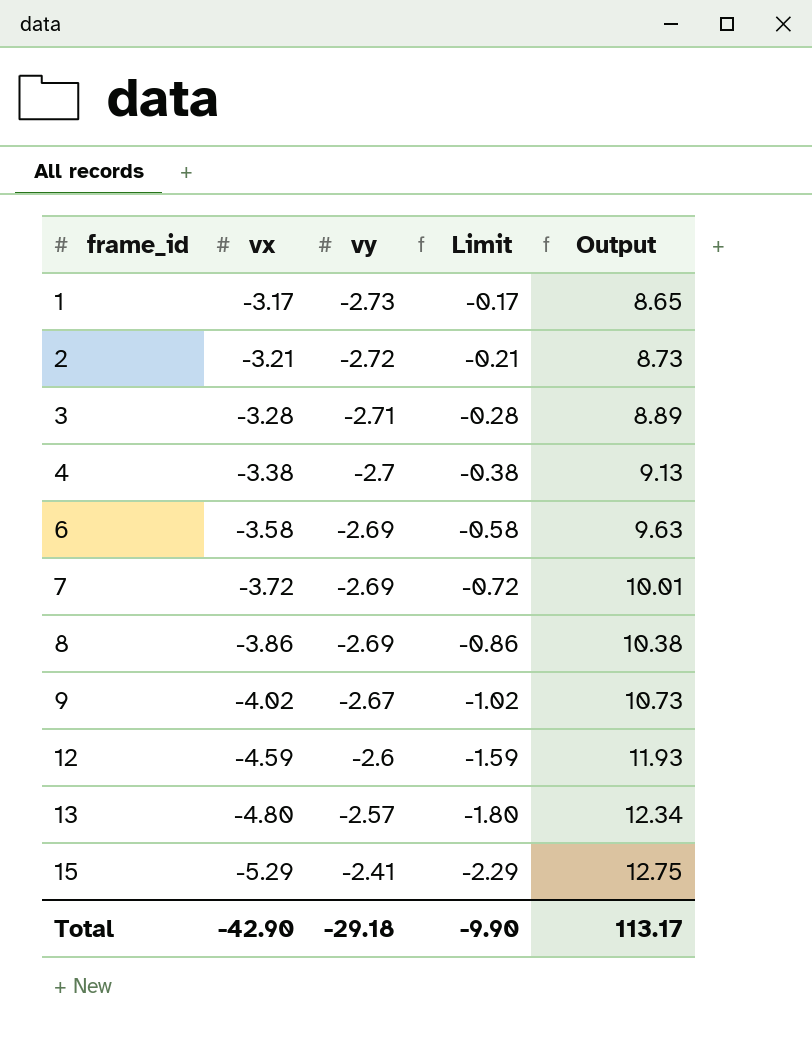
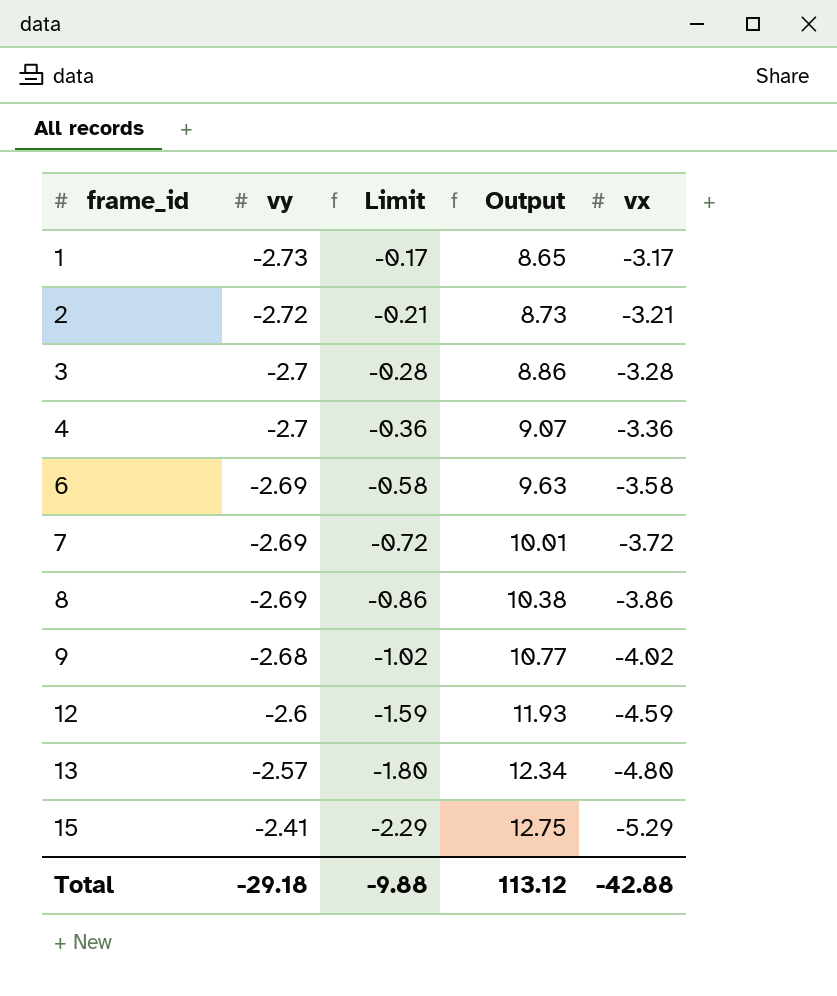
column vx | position: 2 -> 5
3 | vy: -2.71 -> -2.7
3 | Output: 8.89 -> 8.86
4 | Limit: -0.38 -> -0.36
4 | Output: 9.13 -> 9.07
4 | vx: -3.38 -> -3.36
9 | vy: -2.67 -> -2.68
9 | Output: 10.73 -> 10.77
Total | Limit: -9.90 -> -9.88
Total | Output: 113.17 -> 113.12
Total | vx: -42.90 -> -42.88

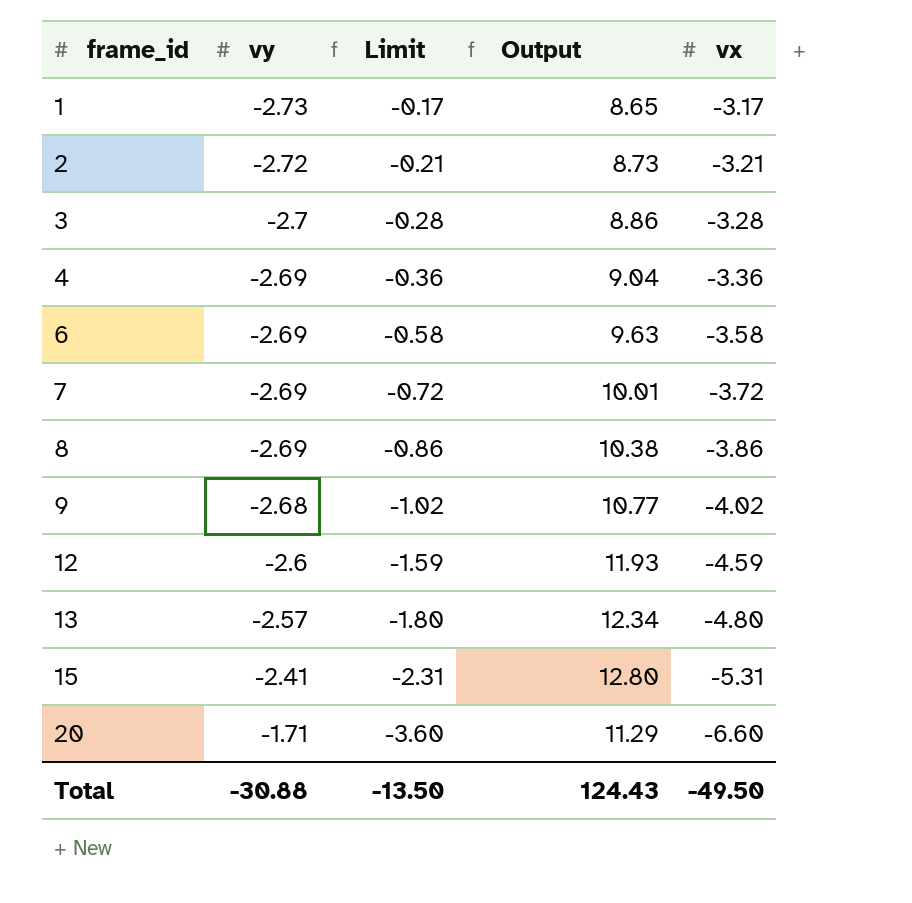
4 | vy: -2.7 -> -2.69
4 | Output: 9.07 -> 9.04
15 | Limit: -2.29 -> -2.31
15 | Output: 12.75 -> 12.80
15 | vx: -5.29 -> -5.31
row 20: none -> -1.71 | -3.60 | 11.29 | -6.60
Total | vy: -29.18 -> -30.88
Total | Limit: -9.88 -> -13.50
Total | Output: 113.12 -> 124.43
Total | vx: -42.88 -> -49.50

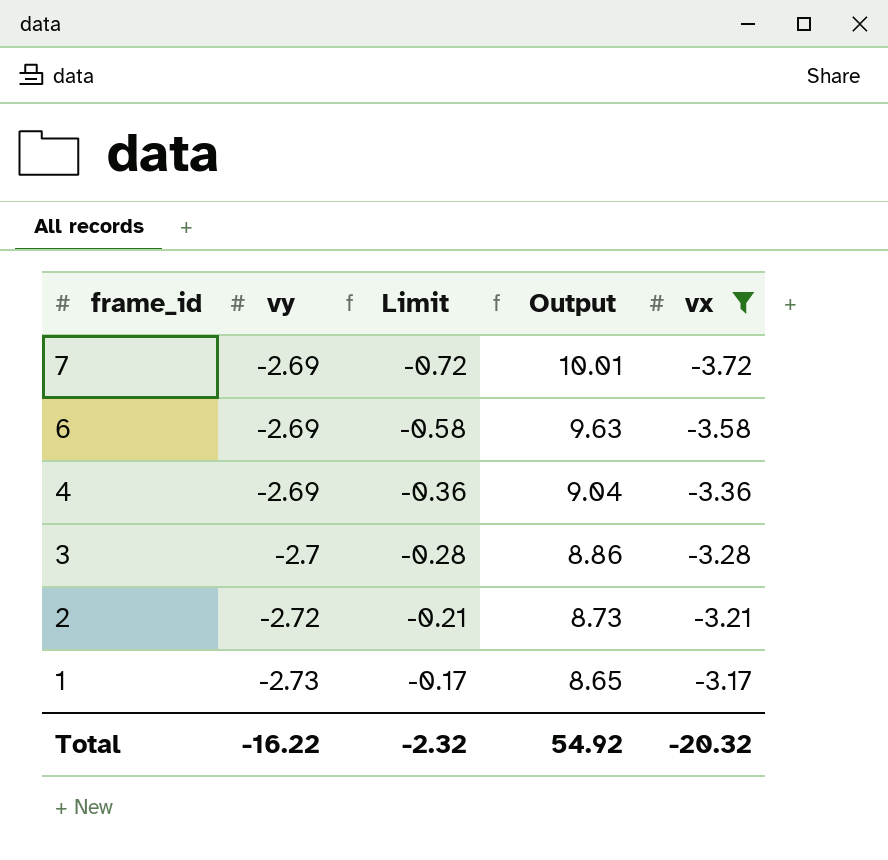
filter: none -> vx >= -3.72
row order: frame_id ascending -> frame_id descending
Total | vy: -30.88 -> -16.22
Total | Limit: -13.50 -> -2.32
Total | Output: 124.43 -> 54.92
Total | vx: -49.50 -> -20.32

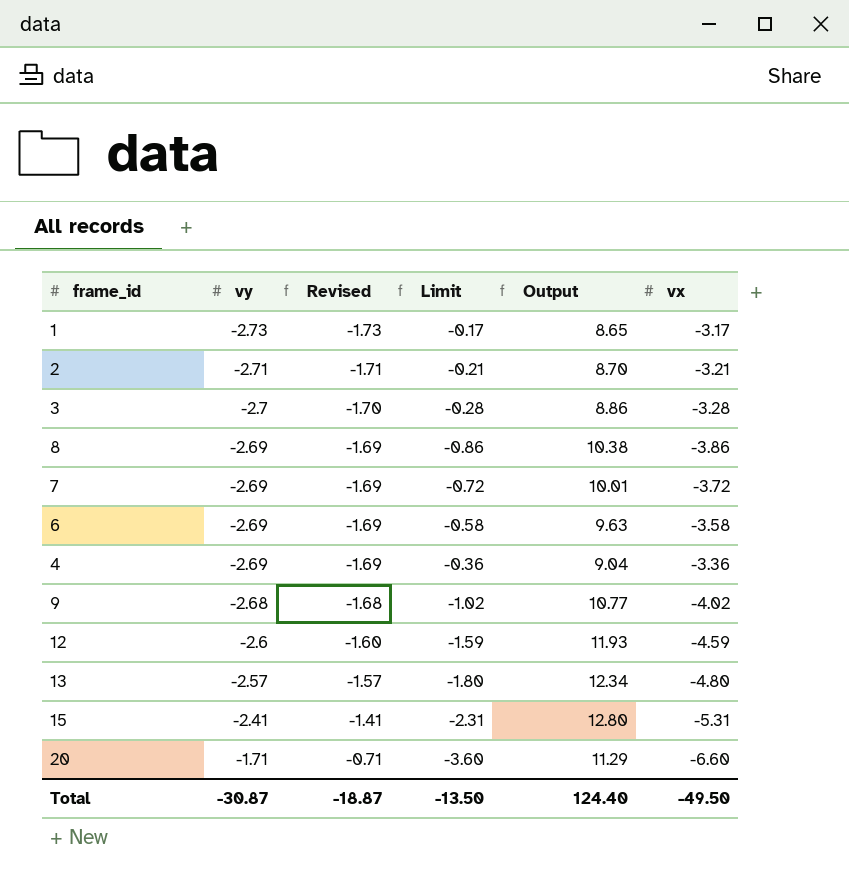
filter: vx >= -3.72 -> none
row order: frame_id descending -> vy ascending
column Revised | formula: none -> [vy] + 1
2 | vy: -2.72 -> -2.71
2 | Output: 8.73 -> 8.70
Total | vy: -16.22 -> -30.87
Total | Limit: -2.32 -> -13.50
Total | Output: 54.92 -> 124.40
Total | vx: -20.32 -> -49.50

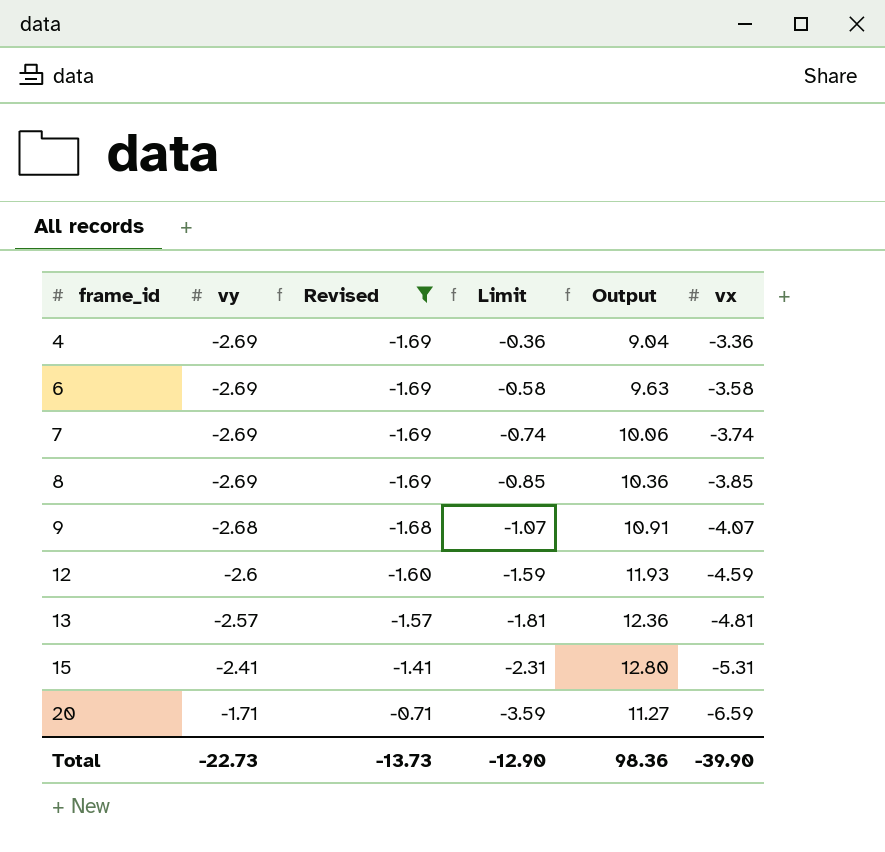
filter: none -> Revised >= -1.69
row order: vy ascending -> frame_id ascending
7 | Limit: -0.72 -> -0.74
7 | Output: 10.01 -> 10.06
7 | vx: -3.72 -> -3.74
8 | Limit: -0.86 -> -0.85
8 | Output: 10.38 -> 10.36
8 | vx: -3.86 -> -3.85
9 | Limit: -1.02 -> -1.07
9 | Output: 10.77 -> 10.91
9 | vx: -4.02 -> -4.07
13 | Limit: -1.80 -> -1.81
13 | Output: 12.34 -> 12.36
13 | vx: -4.80 -> -4.81
20 | Limit: -3.60 -> -3.59
20 | Output: 11.29 -> 11.27
20 | vx: -6.60 -> -6.59
Total | vy: -30.87 -> -22.73
Total | Revised: -18.87 -> -13.73
Total | Limit: -13.50 -> -12.90
Total | Output: 124.40 -> 98.36
Total | vx: -49.50 -> -39.90

